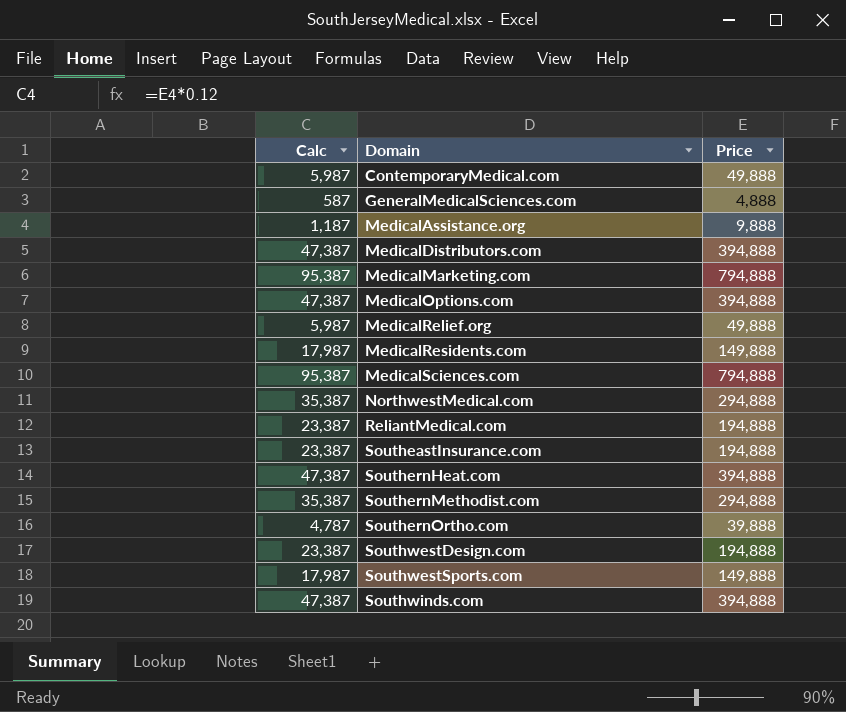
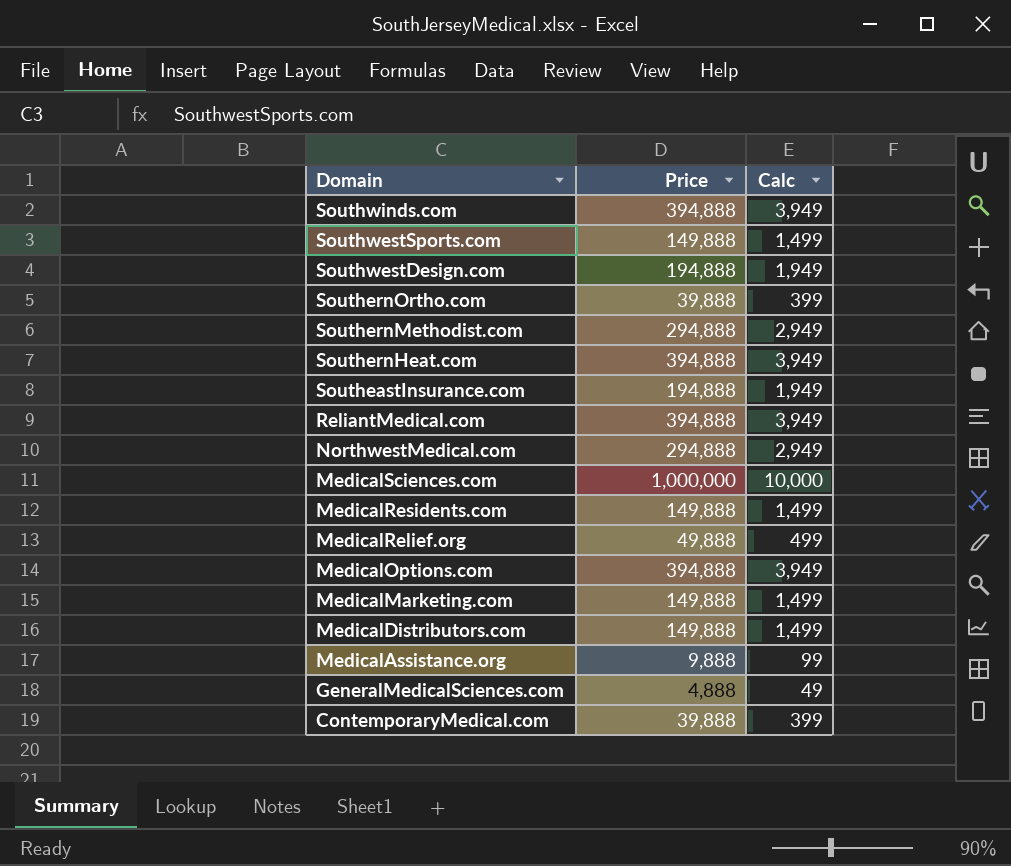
row order: Domain ascending -> Domain descending
column Calc | formula: [Price] * 0.12 -> [Price] * 0.01
column Calc | position: 1 -> 3
ReliantMedical.com | Price: 194,888 -> 394,888
MedicalSciences.com | Price: 794,888 -> 1,000,000
MedicalMarketing.com | Price: 794,888 -> 149,888
MedicalDistributors.com | Price: 394,888 -> 149,888
ContemporaryMedical.com | Price: 49,888 -> 39,888

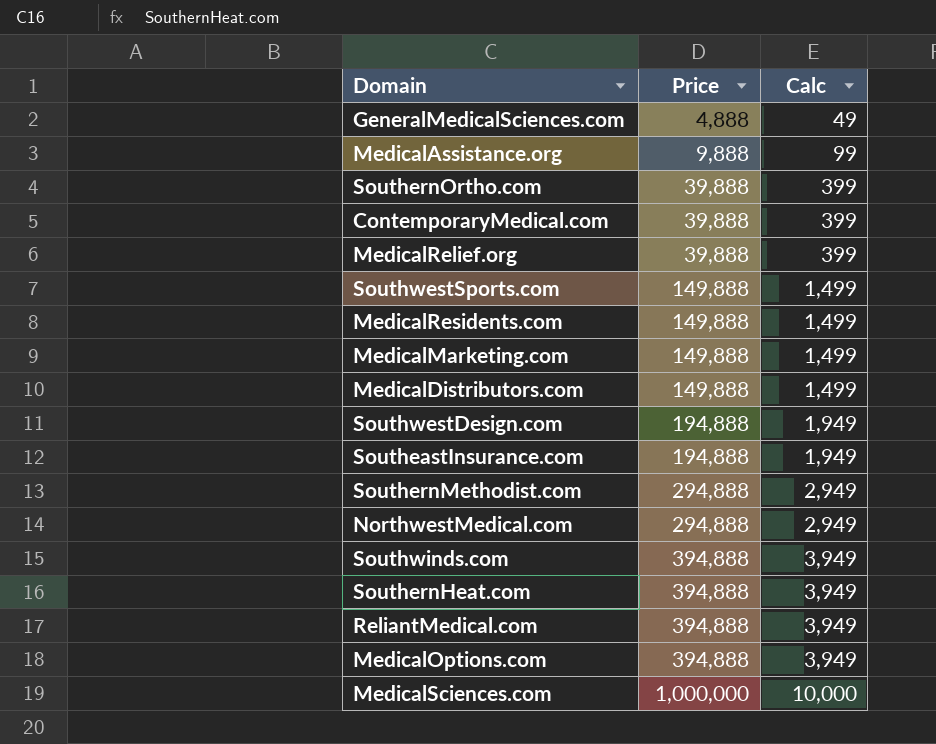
row order: Domain descending -> Price ascending
MedicalRelief.org | Price: 49,888 -> 39,888
MedicalRelief.org | Calc: 499 -> 399

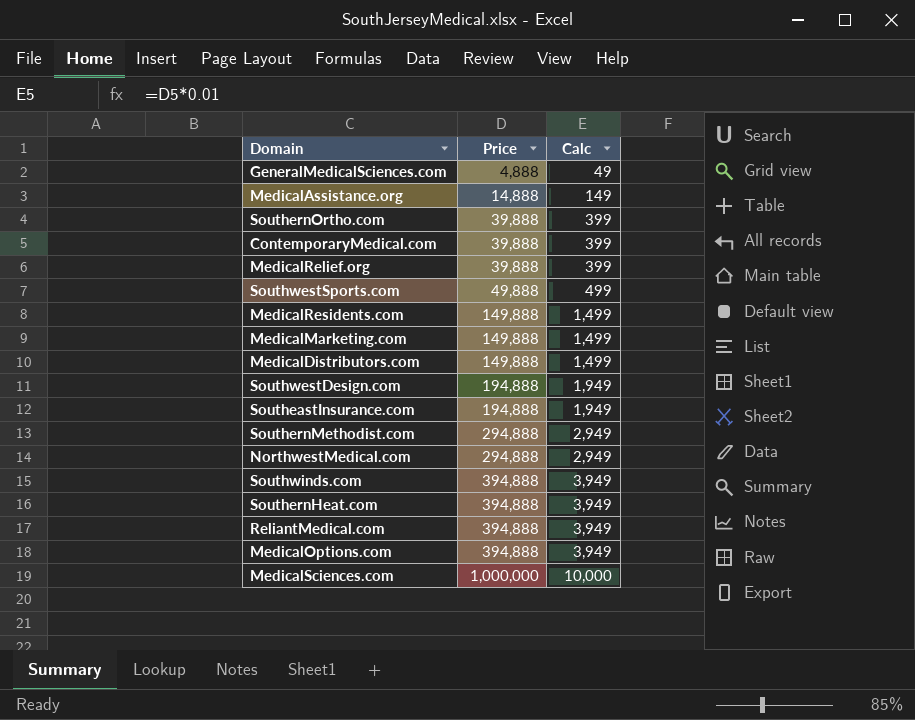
MedicalAssistance.org | Price: 9,888 -> 14,888
MedicalAssistance.org | Calc: 99 -> 149
SouthwestSports.com | Price: 149,888 -> 49,888
SouthwestSports.com | Calc: 1,499 -> 499

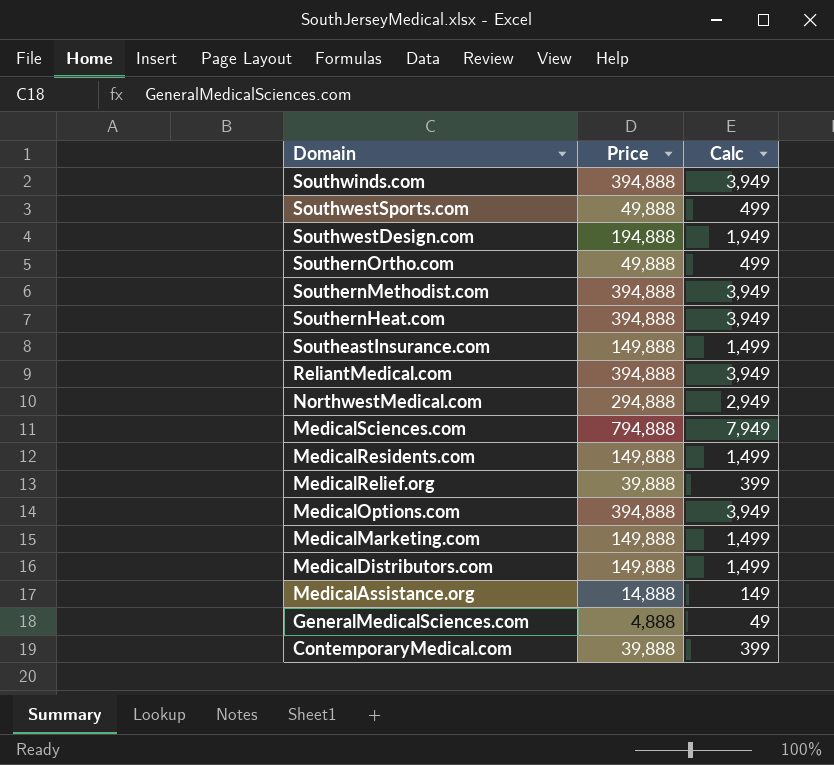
row order: Price ascending -> Domain descending
SouthernOrtho.com | Price: 39,888 -> 49,888
SouthernOrtho.com | Calc: 399 -> 499
SouthernMethodist.com | Price: 294,888 -> 394,888
SouthernMethodist.com | Calc: 2,949 -> 3,949
SoutheastInsurance.com | Price: 194,888 -> 149,888
SoutheastInsurance.com | Calc: 1,949 -> 1,499
MedicalSciences.com | Price: 1,000,000 -> 794,888
MedicalSciences.com | Calc: 10,000 -> 7,949

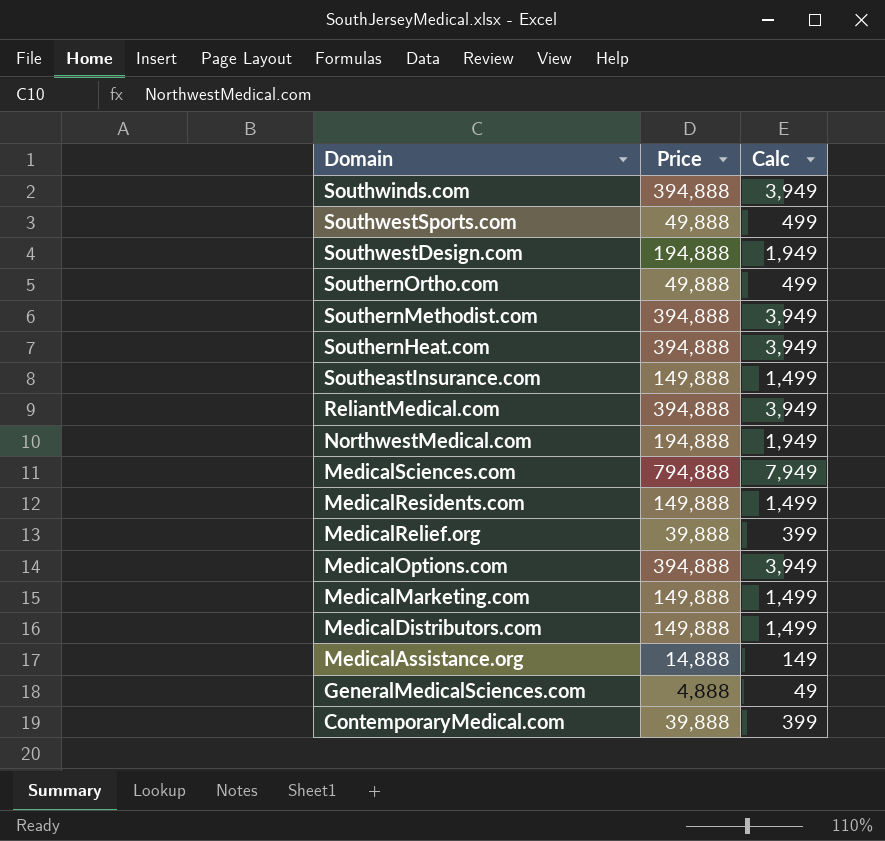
NorthwestMedical.com | Price: 294,888 -> 194,888
NorthwestMedical.com | Calc: 2,949 -> 1,949

